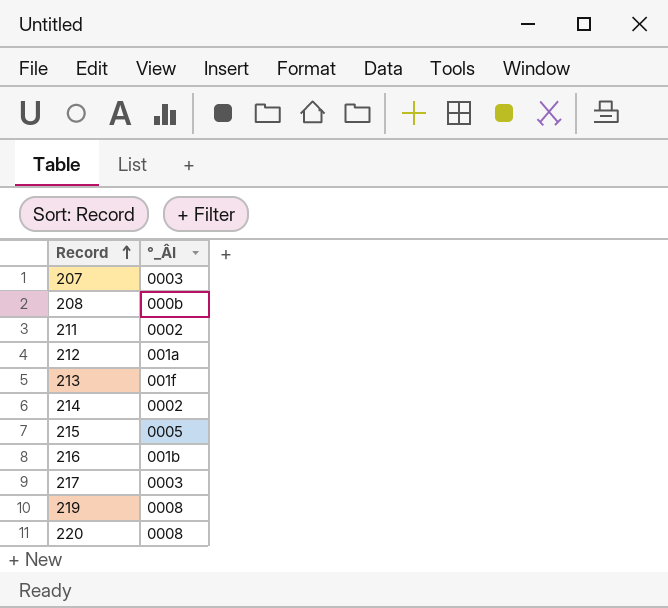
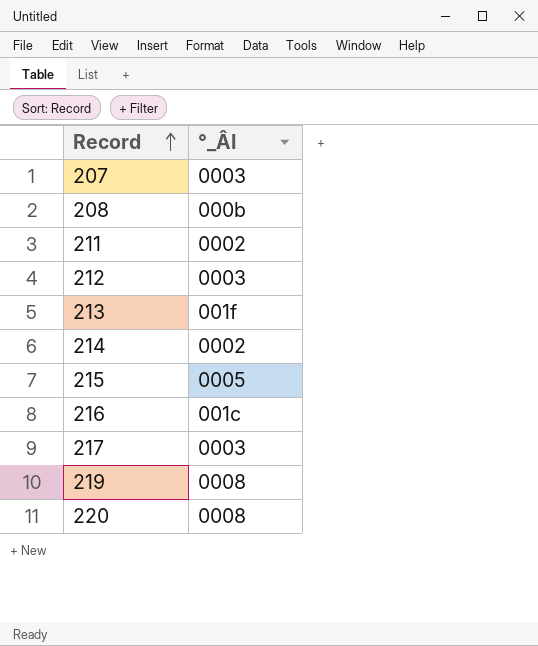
212 | °_ÂI: 001a -> 0003
216 | °_ÂI: 001b -> 001c

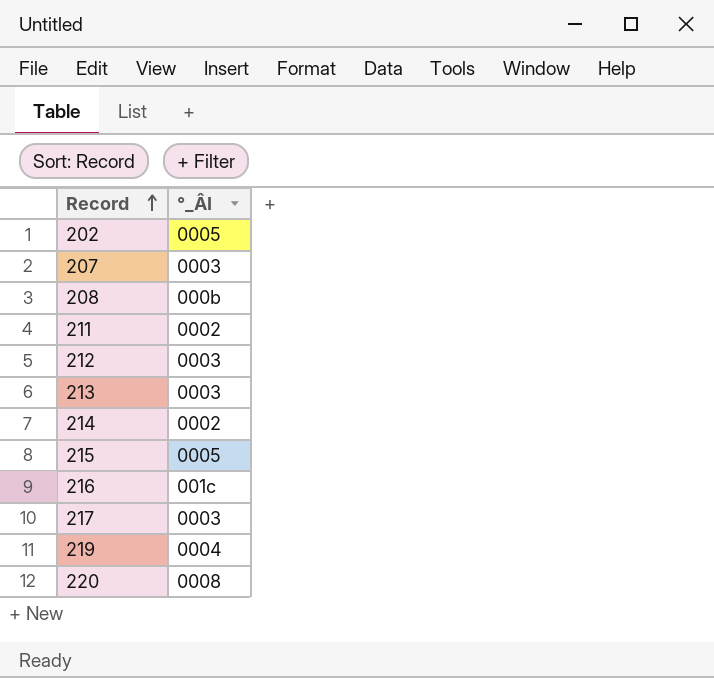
row 202: none -> 0005
213 | °_ÂI: 001f -> 0003
219 | °_ÂI: 0008 -> 0004

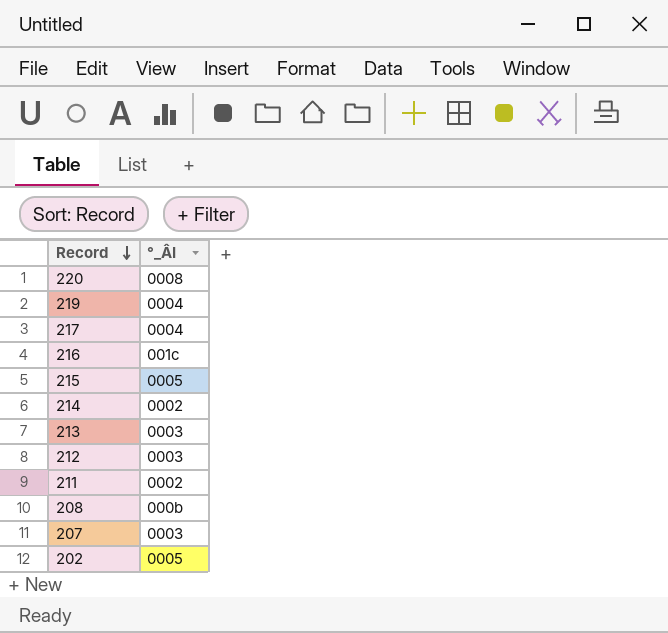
row order: Record ascending -> Record descending
217 | °_ÂI: 0003 -> 0004

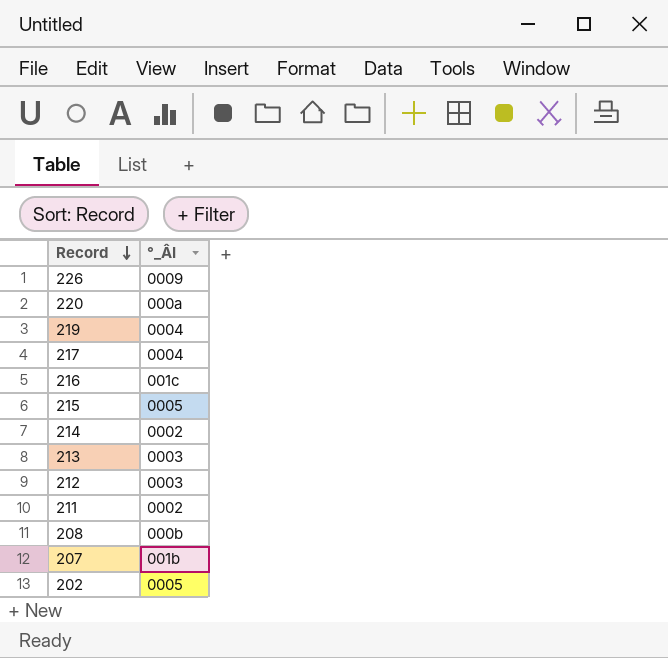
row 226: none -> 0009
220 | °_ÂI: 0008 -> 000a
207 | °_ÂI: 0003 -> 001b

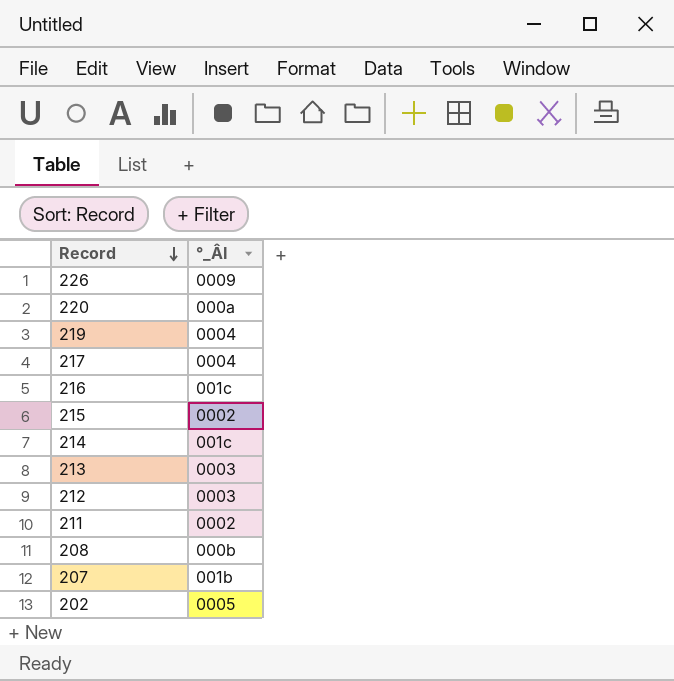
215 | °_ÂI: 0005 -> 0002
214 | °_ÂI: 0002 -> 001c

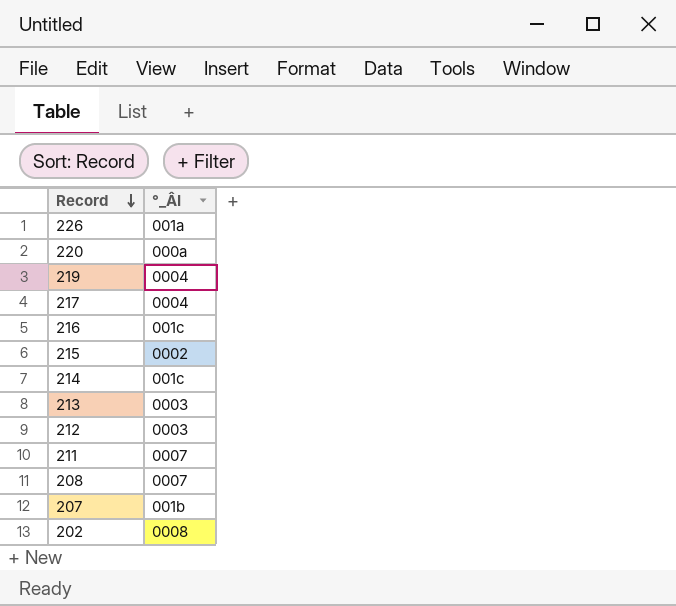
226 | °_ÂI: 0009 -> 001a
211 | °_ÂI: 0002 -> 0007
208 | °_ÂI: 000b -> 0007
202 | °_ÂI: 0005 -> 0008

